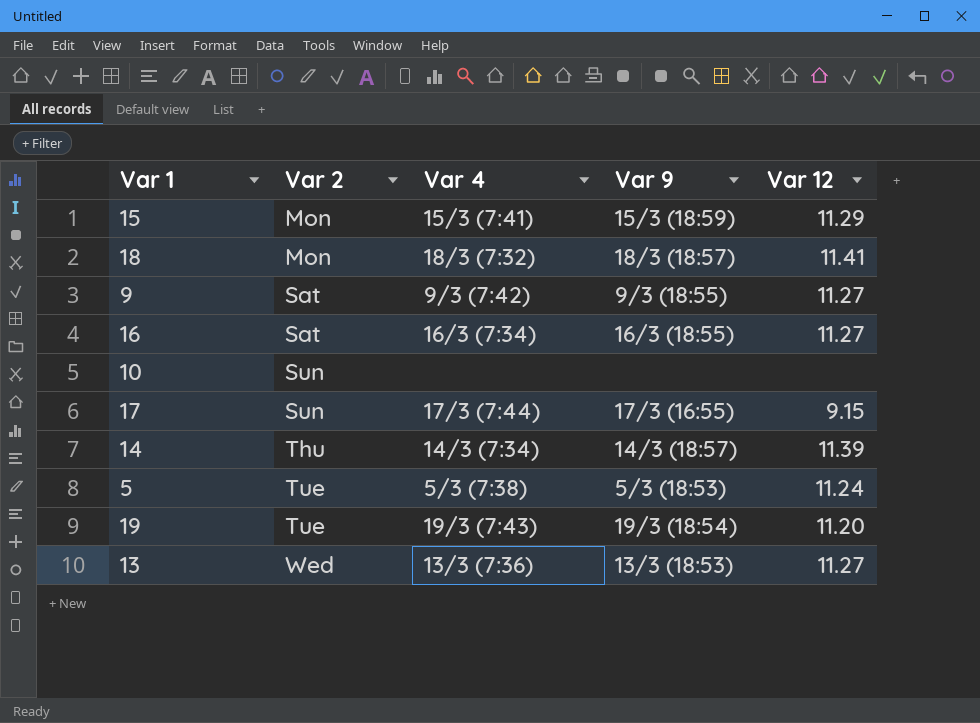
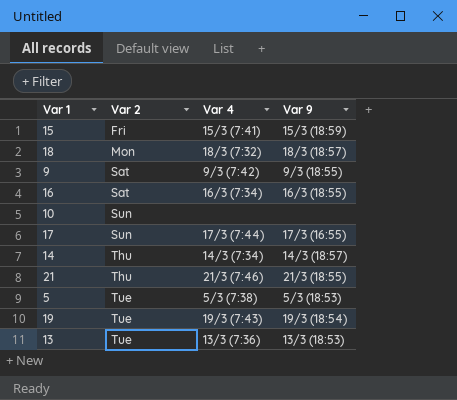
column Var 12 | position: 5 -> none
15 | Var 2: Mon -> Fri
row 21: none -> Thu | 21/3 (7:46) | 21/3 (18:55)
13 | Var 2: Wed -> Tue

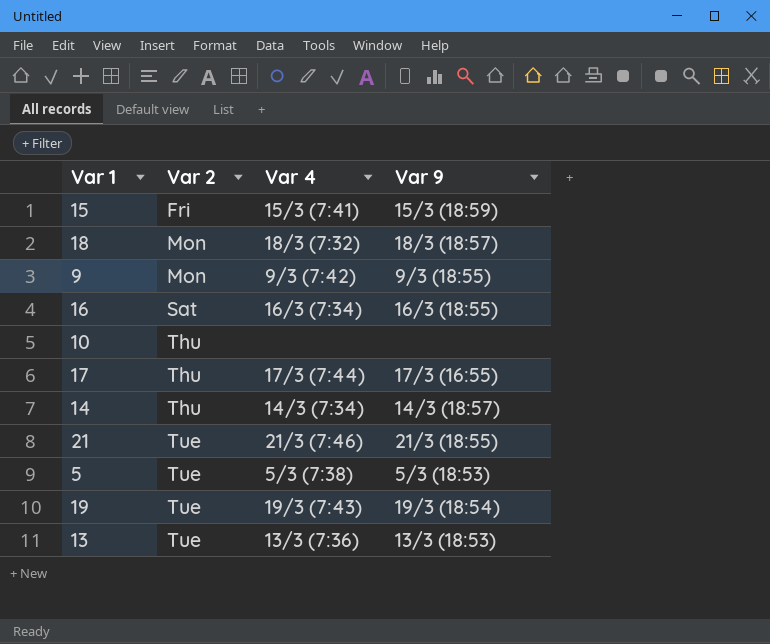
9 | Var 2: Sat -> Mon
10 | Var 2: Sun -> Thu
17 | Var 2: Sun -> Thu
21 | Var 2: Thu -> Tue

